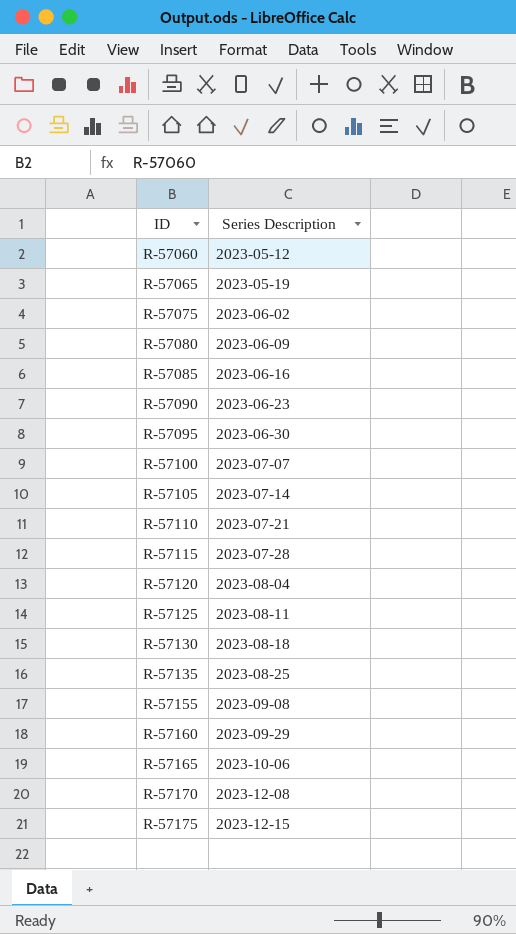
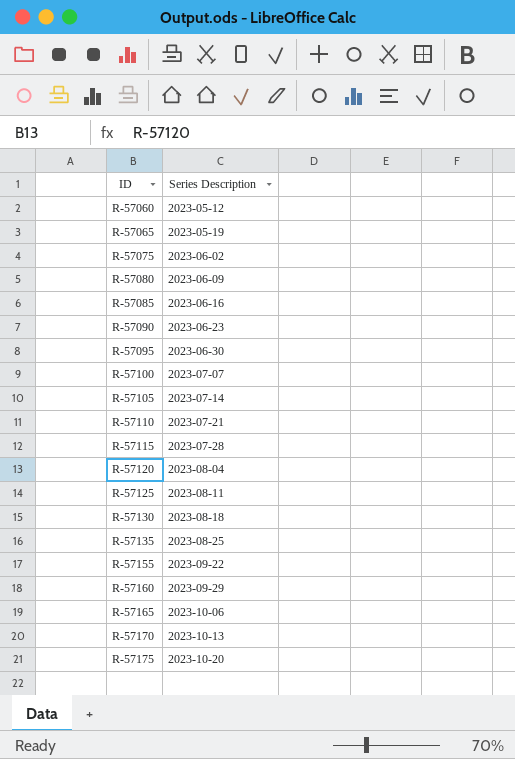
R-57155 | Series Description: 2023-09-08 -> 2023-09-22
R-57170 | Series Description: 2023-12-08 -> 2023-10-13
R-57175 | Series Description: 2023-12-15 -> 2023-10-20

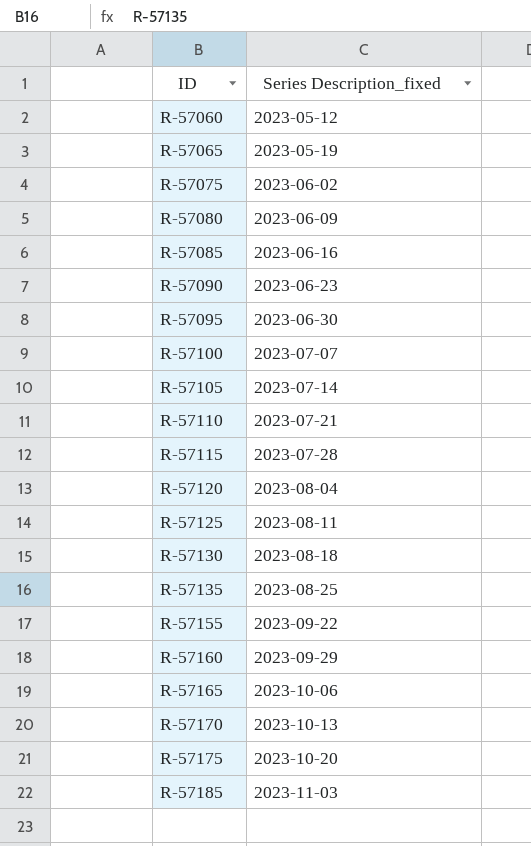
column name: Series Description -> Series Description_fixed
row R-57185: none -> 2023-11-03

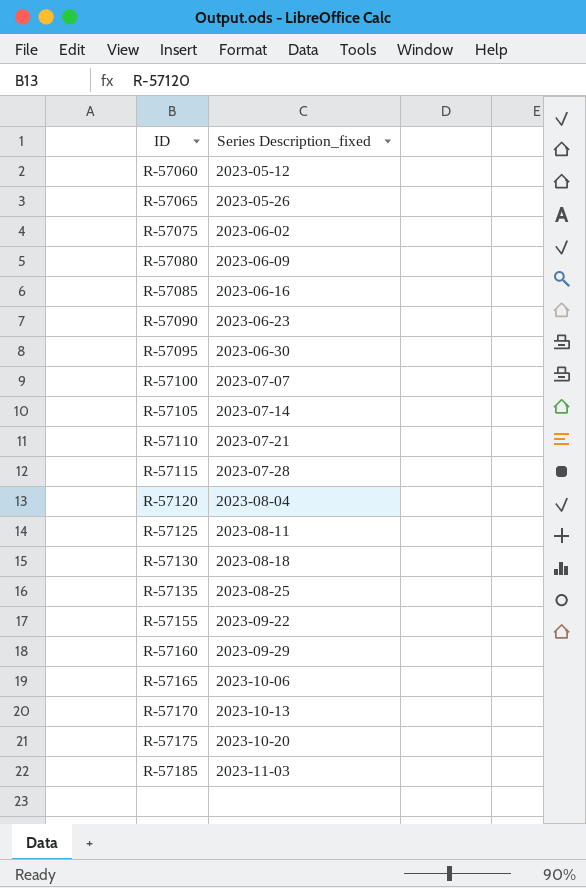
R-57065 | Series Description_fixed: 2023-05-19 -> 2023-05-26

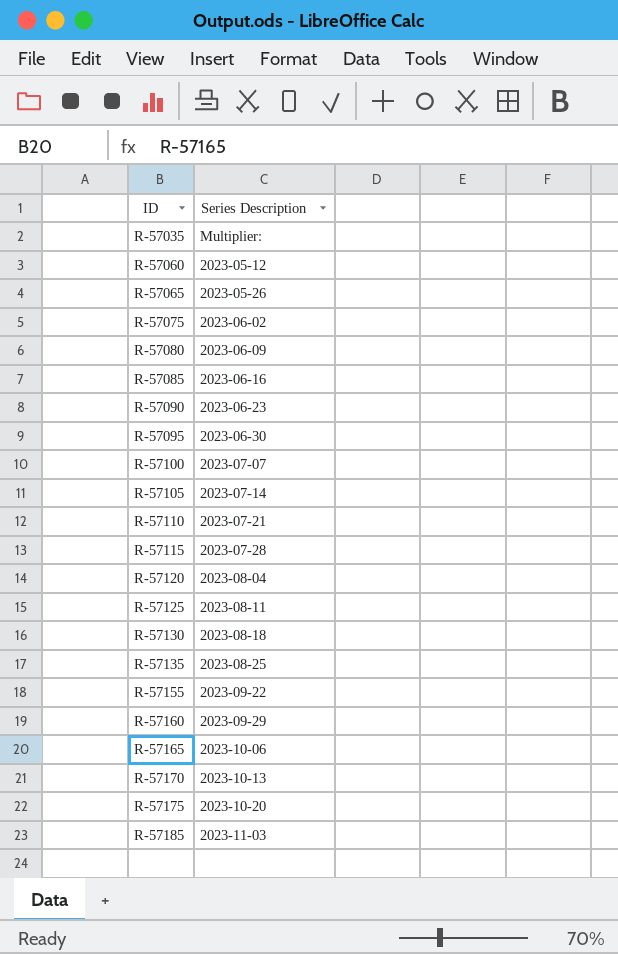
column name: Series Description_fixed -> Series Description
row R-57035: none -> Multiplier:

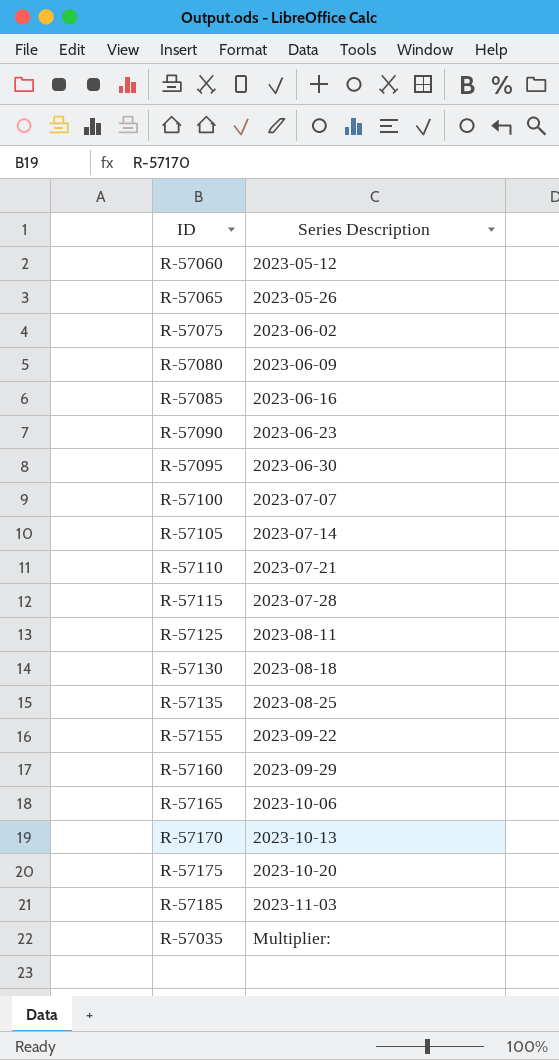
row order: ID ascending -> Series Description ascending
row R-57120: 2023-08-04 -> none

